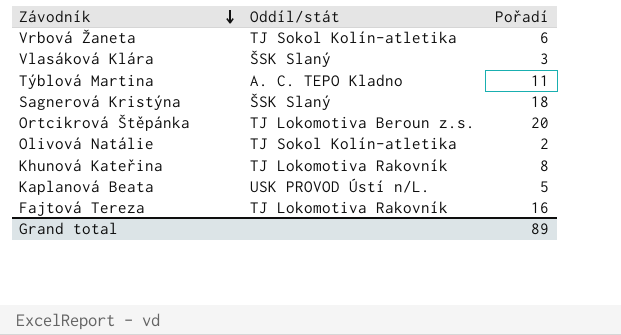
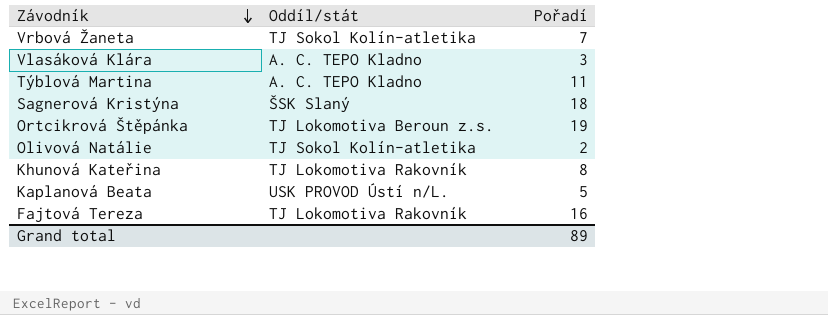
Vrbová Žaneta | Pořadí: 6 -> 7
Vlasáková Klára | Oddíl/stát: ŠSK Slaný -> A. C. TEPO Kladno
Ortcikrová Štěpánka | Pořadí: 20 -> 19

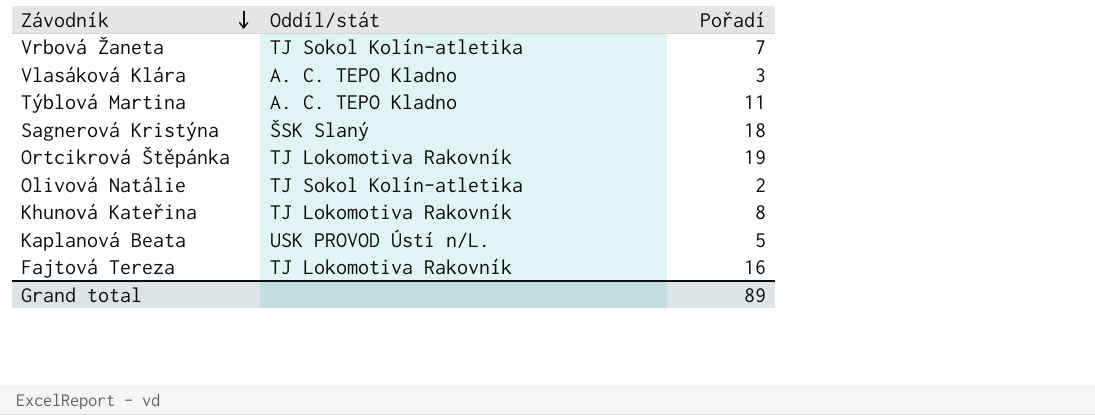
Ortcikrová Štěpánka | Oddíl/stát: TJ Lokomotiva Beroun z.s. -> TJ Lokomotiva Rakovník

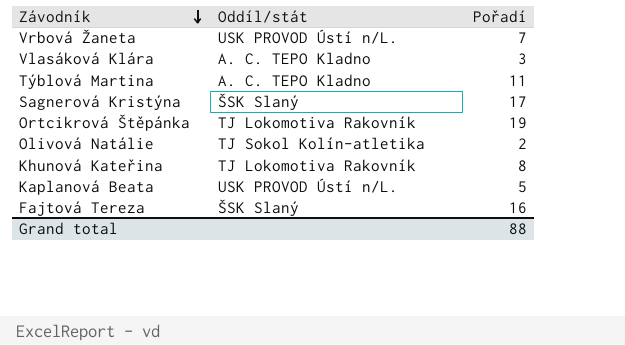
Vrbová Žaneta | Oddíl/stát: TJ Sokol Kolín-atletika -> USK PROVOD Ústí n/L.
Sagnerová Kristýna | Pořadí: 18 -> 17
Fajtová Tereza | Oddíl/stát: TJ Lokomotiva Rakovník -> ŠSK Slaný
Grand total | Pořadí: 89 -> 88

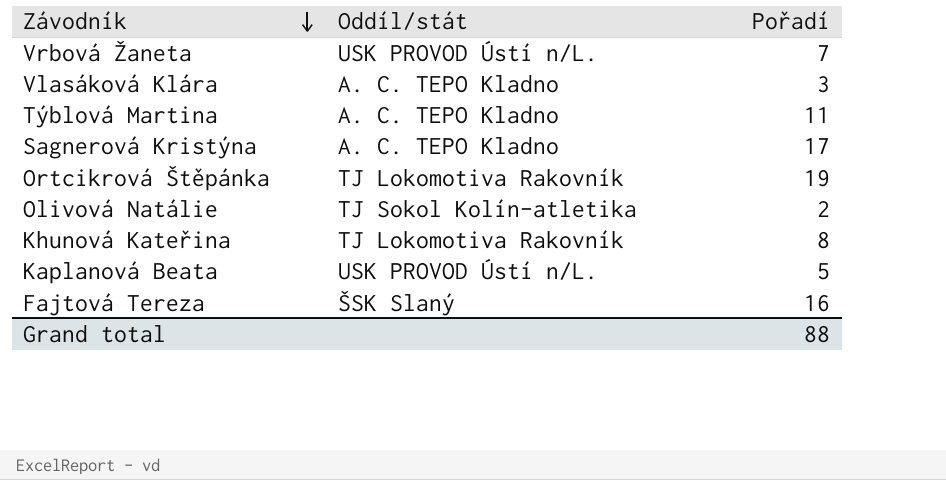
Sagnerová Kristýna | Oddíl/stát: ŠSK Slaný -> A. C. TEPO Kladno

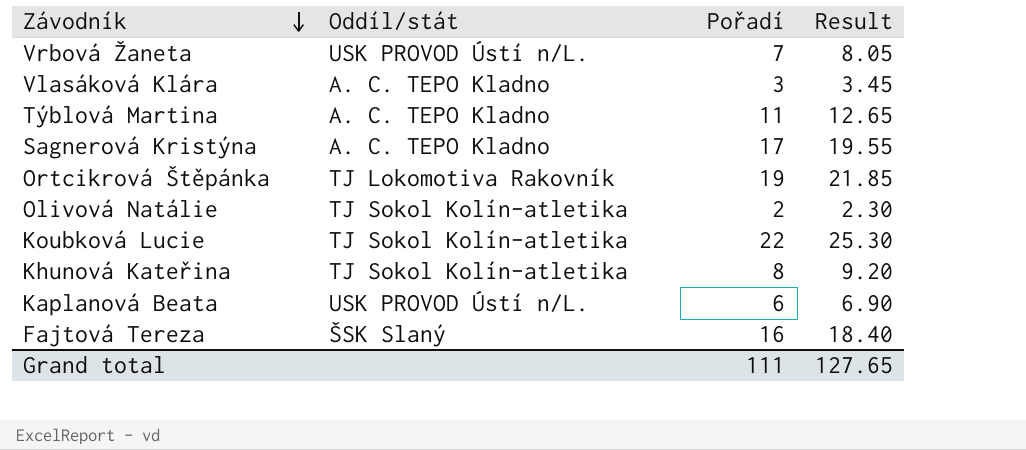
column Result | formula: none -> [Pořadí] * 1.15
row Koubková Lucie: none -> TJ Sokol Kolín-atletika | 22 | 25.30
Khunová Kateřina | Oddíl/stát: TJ Lokomotiva Rakovník -> TJ Sokol Kolín-atletika
Kaplanová Beata | Pořadí: 5 -> 6
Grand total | Pořadí: 88 -> 111

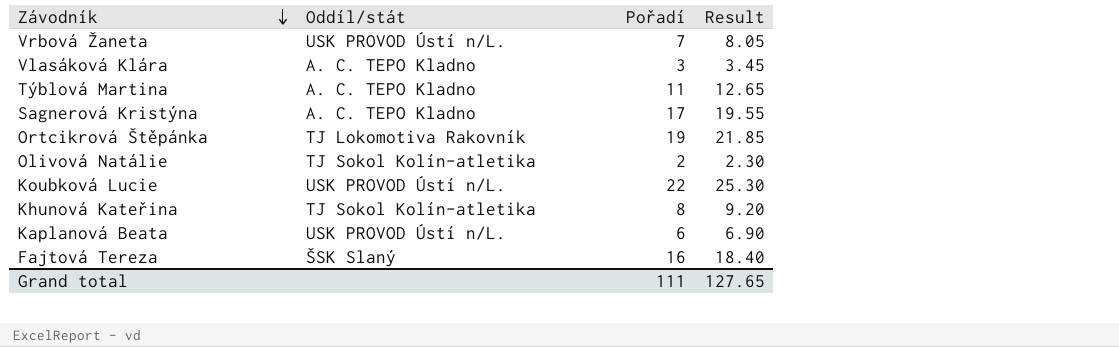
Koubková Lucie | Oddíl/stát: TJ Sokol Kolín-atletika -> USK PROVOD Ústí n/L.

